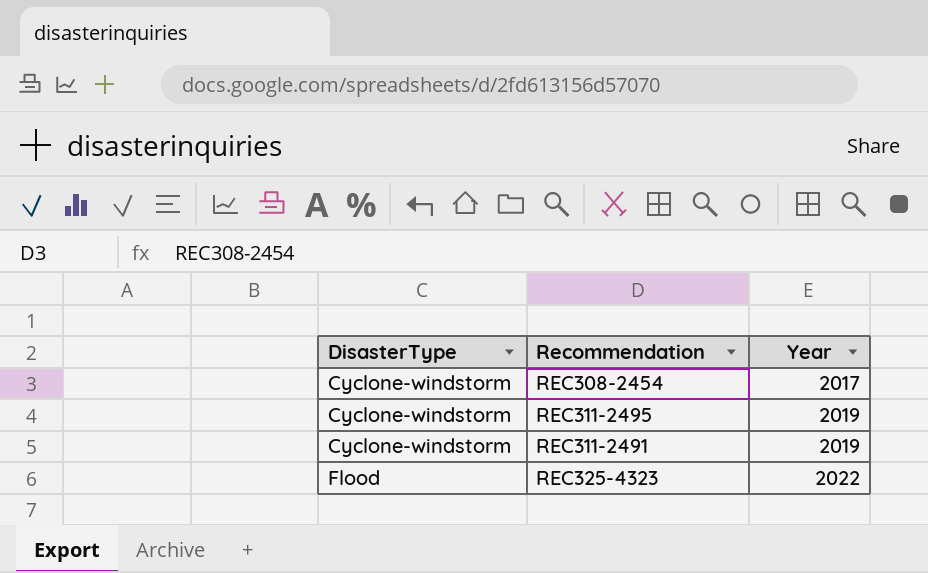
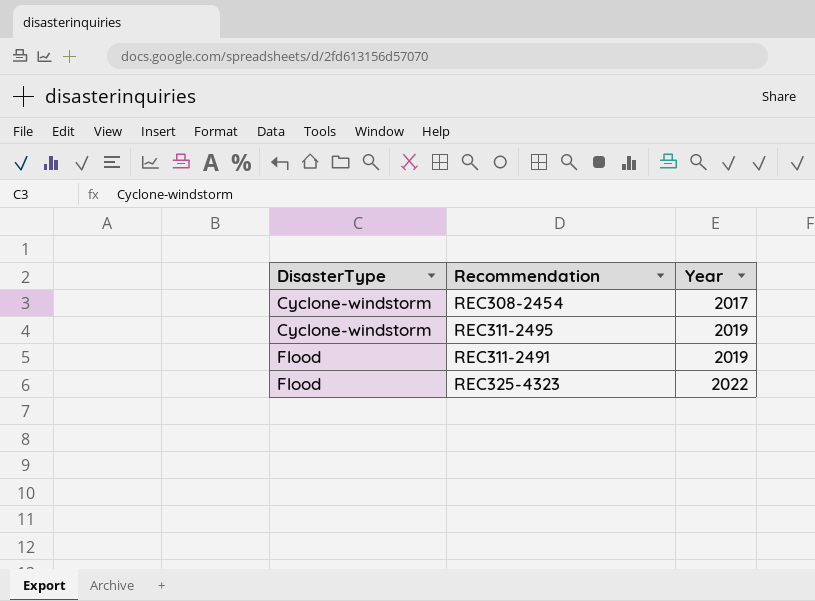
REC311-2491 | DisasterType: Cyclone-windstorm -> Flood

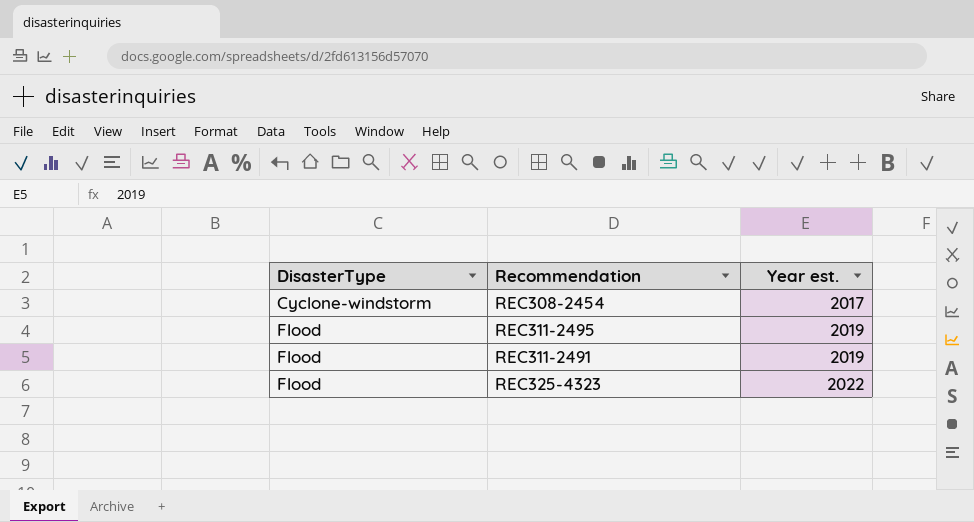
column name: Year -> Year est.
REC311-2495 | DisasterType: Cyclone-windstorm -> Flood

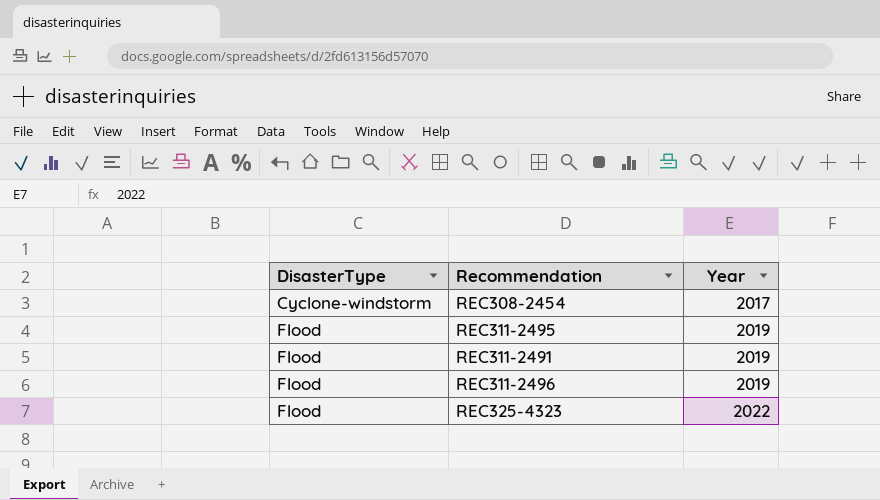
column name: Year est. -> Year
row REC311-2496: none -> Flood | 2019

